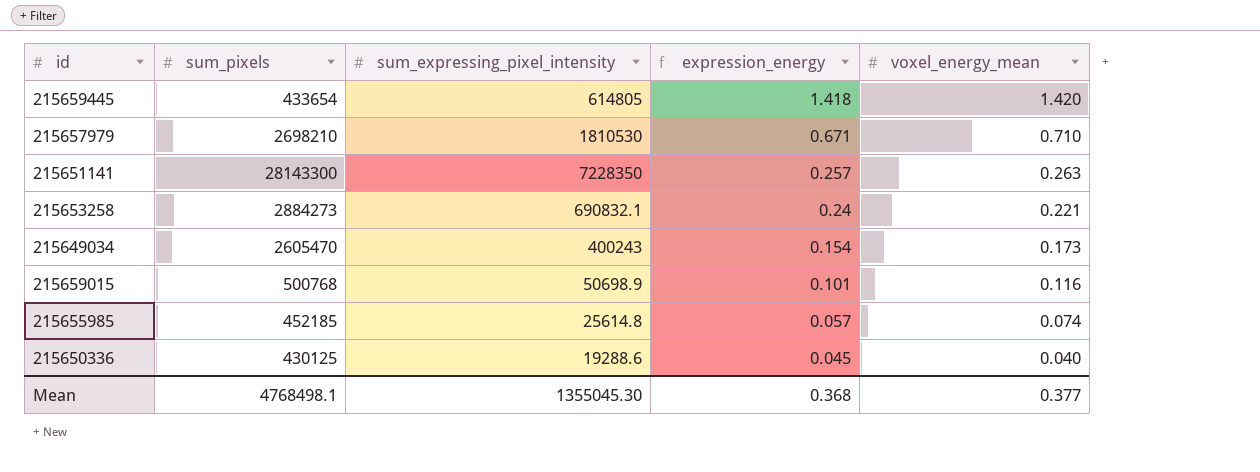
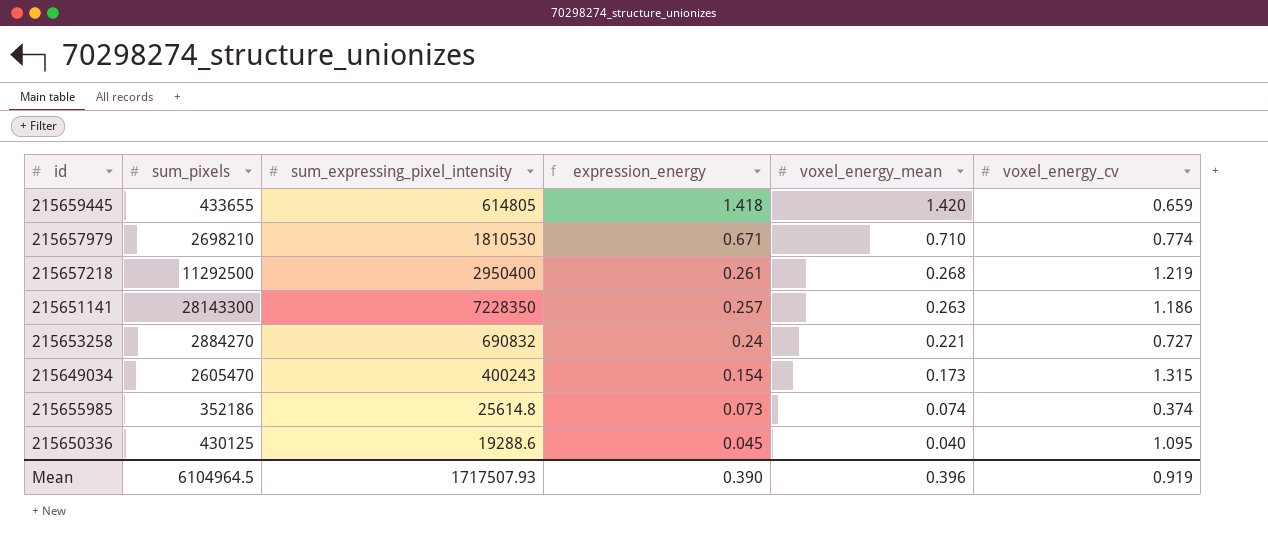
column voxel_energy_cv | position: none -> 6
row 215659015: 500768 | 50698.9 | 0.101 | 0.116 -> none
215659445 | sum_pixels: 433654 -> 433655
row 215657218: none -> 11292500 | 2950400 | 0.261 | 0.268 | 1.219
215653258 | sum_pixels: 2884273 -> 2884270
215653258 | sum_expressing_pixel_intensity: 690832.1 -> 690832
215655985 | sum_pixels: 452185 -> 352186
215655985 | expression_energy: 0.057 -> 0.073
Mean | sum_pixels: 4768498.1 -> 6104964.5
Mean | sum_expressing_pixel_intensity: 1355045.30 -> 1717507.93
Mean | expression_energy: 0.368 -> 0.390
Mean | voxel_energy_mean: 0.377 -> 0.396

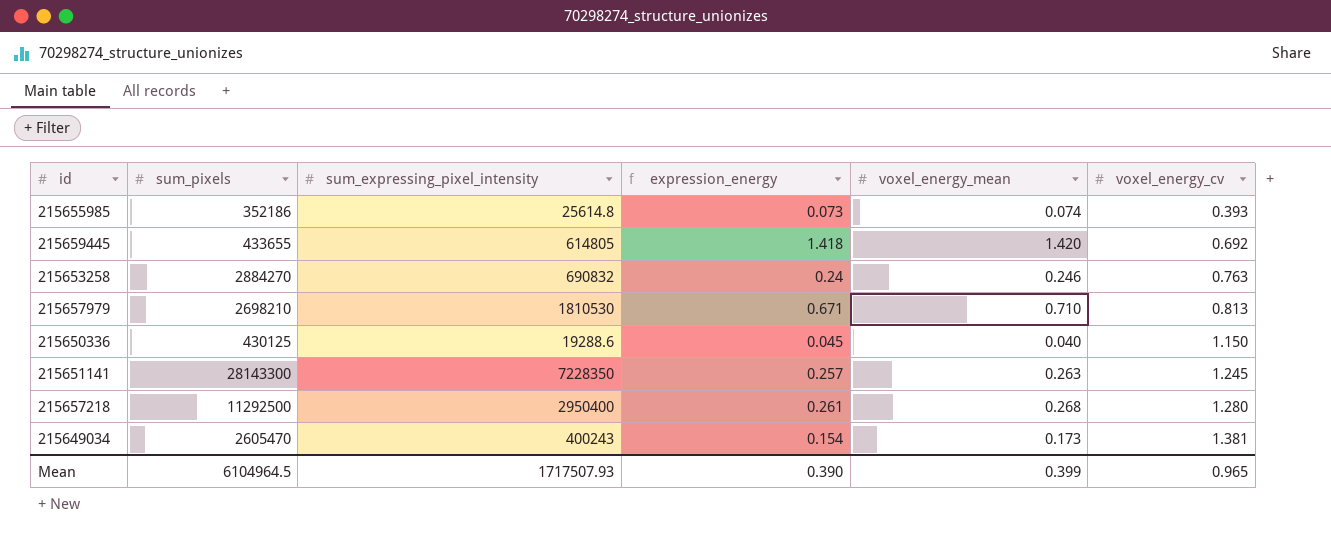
row order: expression_energy descending -> voxel_energy_cv ascending
215655985 | voxel_energy_cv: 0.374 -> 0.393
215659445 | voxel_energy_cv: 0.659 -> 0.692
215653258 | voxel_energy_mean: 0.221 -> 0.246
215653258 | voxel_energy_cv: 0.727 -> 0.763
215657979 | voxel_energy_cv: 0.774 -> 0.813
215650336 | voxel_energy_cv: 1.095 -> 1.150
215651141 | voxel_energy_cv: 1.186 -> 1.245
215657218 | voxel_energy_cv: 1.219 -> 1.280
215649034 | voxel_energy_cv: 1.315 -> 1.381
Mean | voxel_energy_mean: 0.396 -> 0.399
Mean | voxel_energy_cv: 0.919 -> 0.965

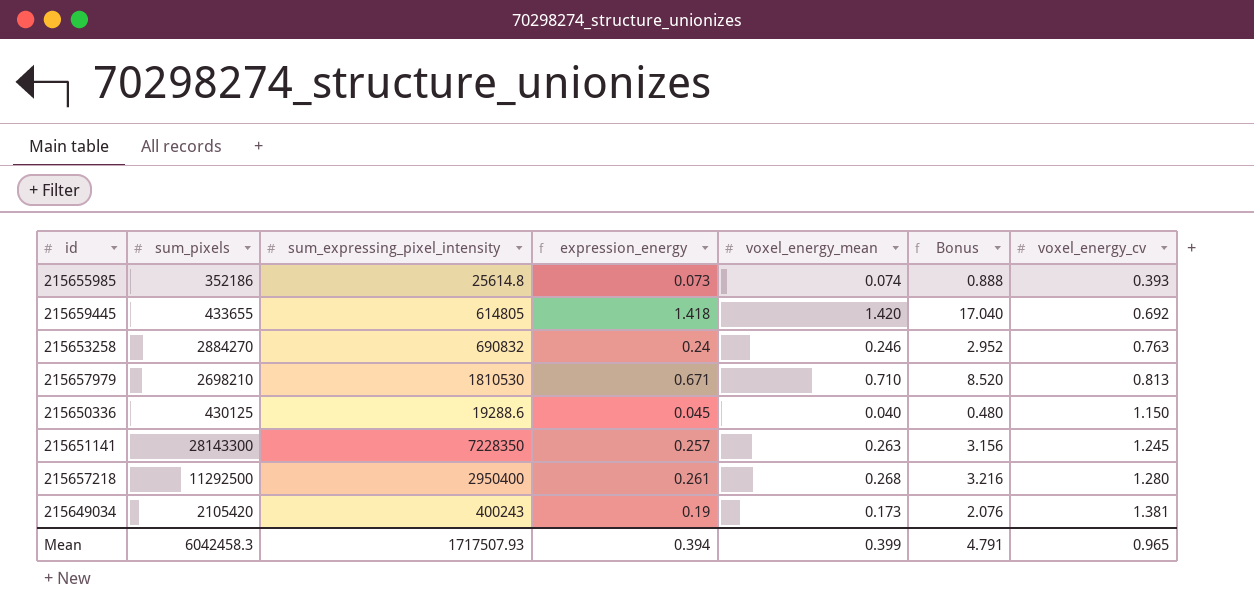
column Bonus | formula: none -> [voxel_energy_mean] * 12
215649034 | sum_pixels: 2605470 -> 2105420
215649034 | expression_energy: 0.154 -> 0.19
Mean | sum_pixels: 6104964.5 -> 6042458.3
Mean | expression_energy: 0.390 -> 0.394

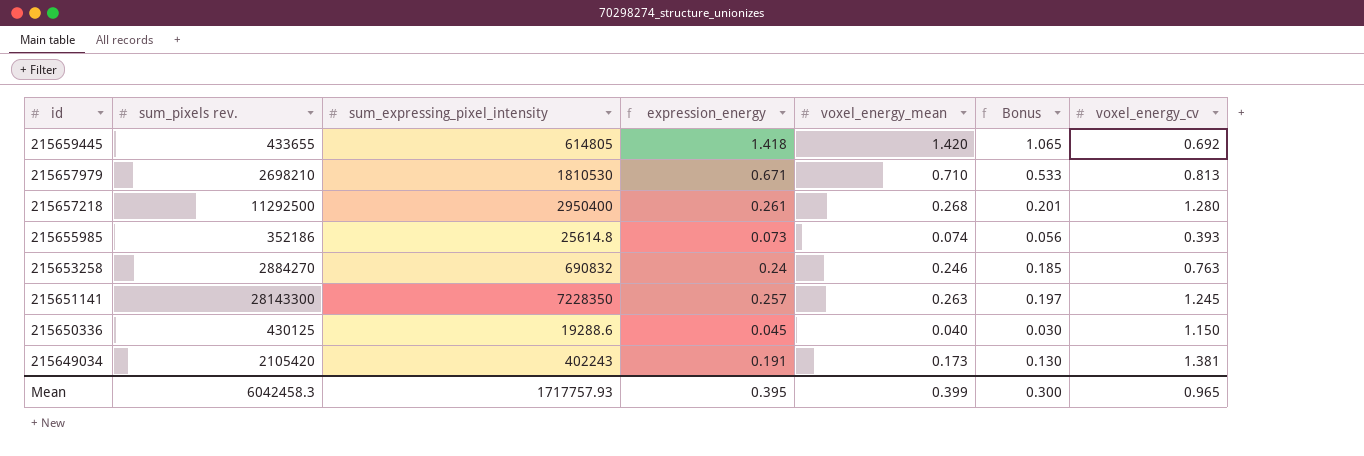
row order: voxel_energy_cv ascending -> id descending
column name: sum_pixels -> sum_pixels rev.
column Bonus | formula: [voxel_energy_mean] * 12 -> [voxel_energy_mean] * 0.75
215649034 | sum_expressing_pixel_intensity: 400243 -> 402243
215649034 | expression_energy: 0.19 -> 0.191
Mean | sum_expressing_pixel_intensity: 1717507.93 -> 1717757.93
Mean | expression_energy: 0.394 -> 0.395
Mean | Bonus: 4.791 -> 0.300

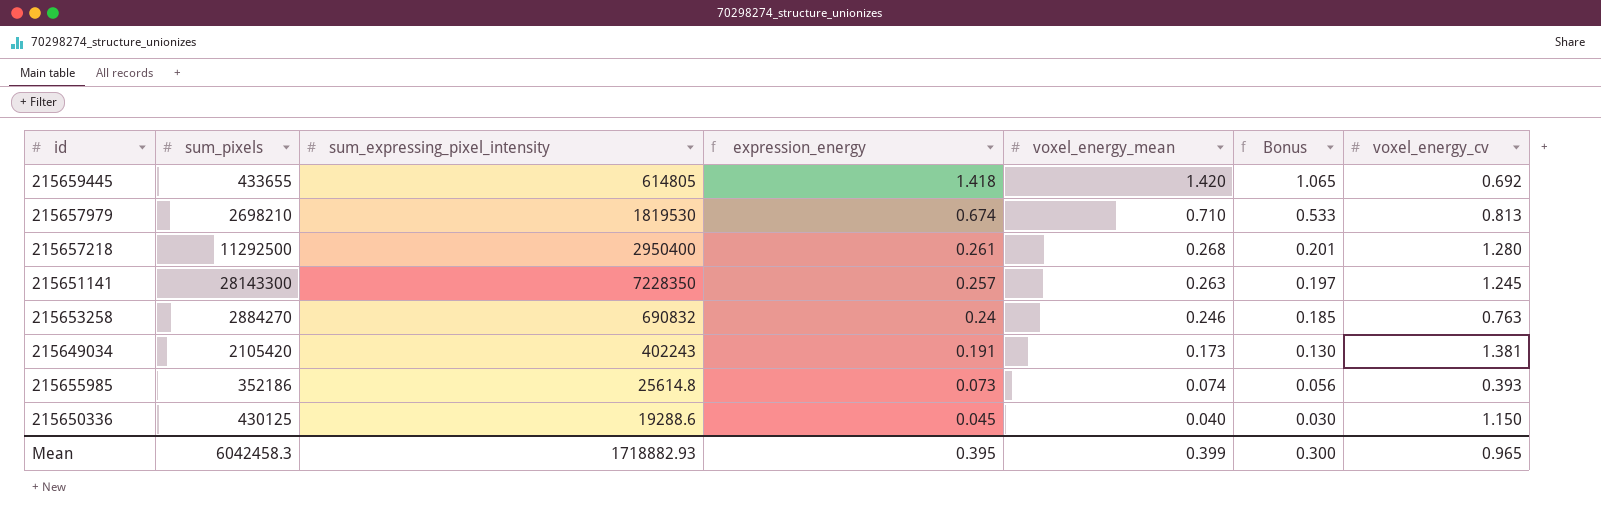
row order: id descending -> expression_energy descending
column name: sum_pixels rev. -> sum_pixels
215657979 | sum_expressing_pixel_intensity: 1810530 -> 1819530
215657979 | expression_energy: 0.671 -> 0.674
Mean | sum_expressing_pixel_intensity: 1717757.93 -> 1718882.93

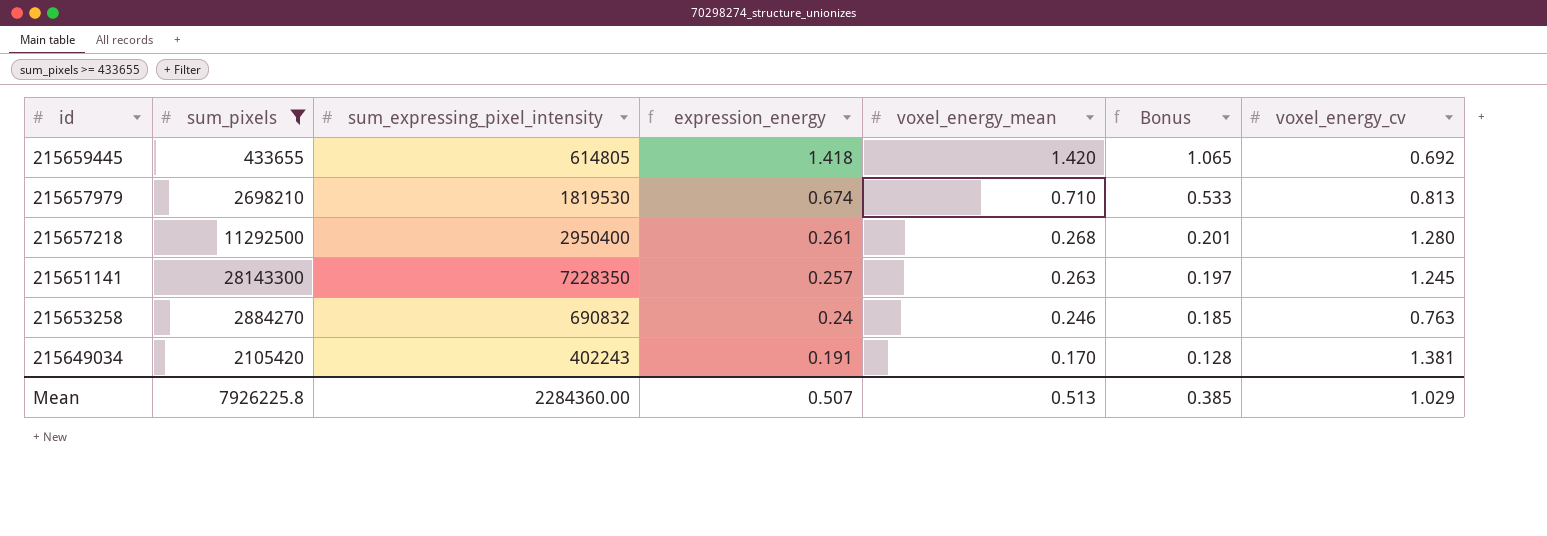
filter: none -> sum_pixels >= 433655
215649034 | voxel_energy_mean: 0.173 -> 0.170
215649034 | Bonus: 0.130 -> 0.128
Mean | sum_pixels: 6042458.3 -> 7926225.8
Mean | sum_expressing_pixel_intensity: 1718882.93 -> 2284360.00
Mean | expression_energy: 0.395 -> 0.507
Mean | voxel_energy_mean: 0.399 -> 0.513
Mean | Bonus: 0.300 -> 0.385
Mean | voxel_energy_cv: 0.965 -> 1.029

